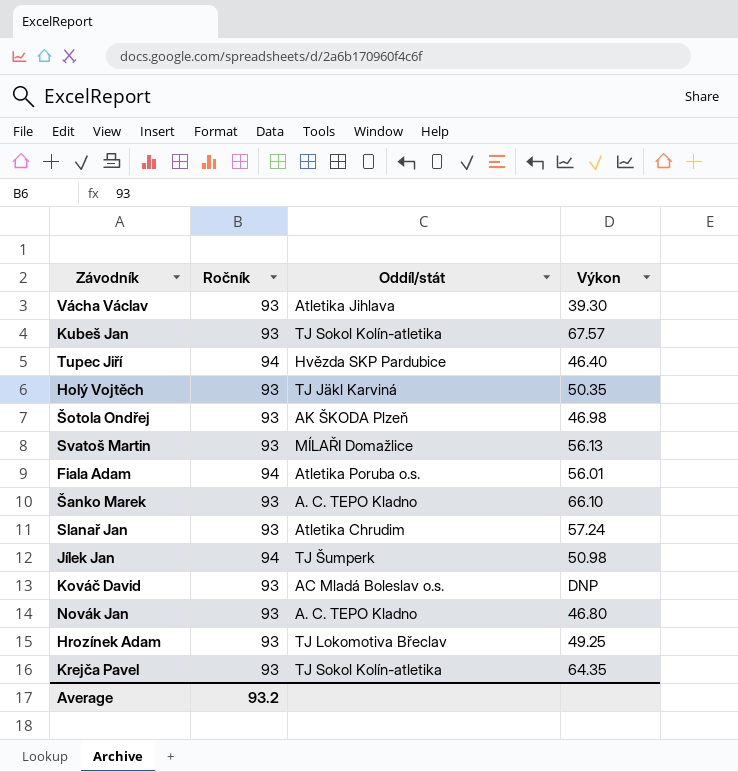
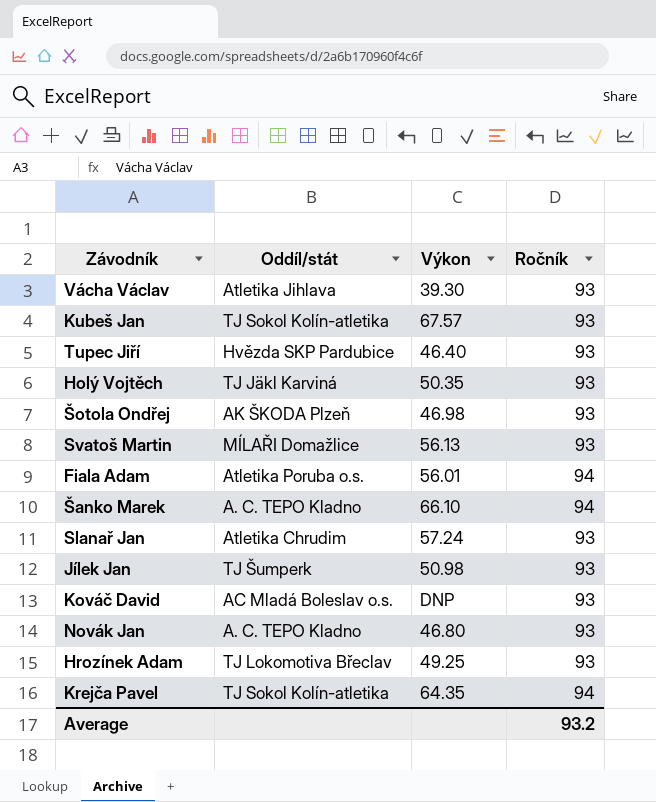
column Ročník | position: 2 -> 4
Tupec Jiří | Ročník: 94 -> 93
Šanko Marek | Ročník: 93 -> 94
Jílek Jan | Ročník: 94 -> 93
Krejča Pavel | Ročník: 93 -> 94

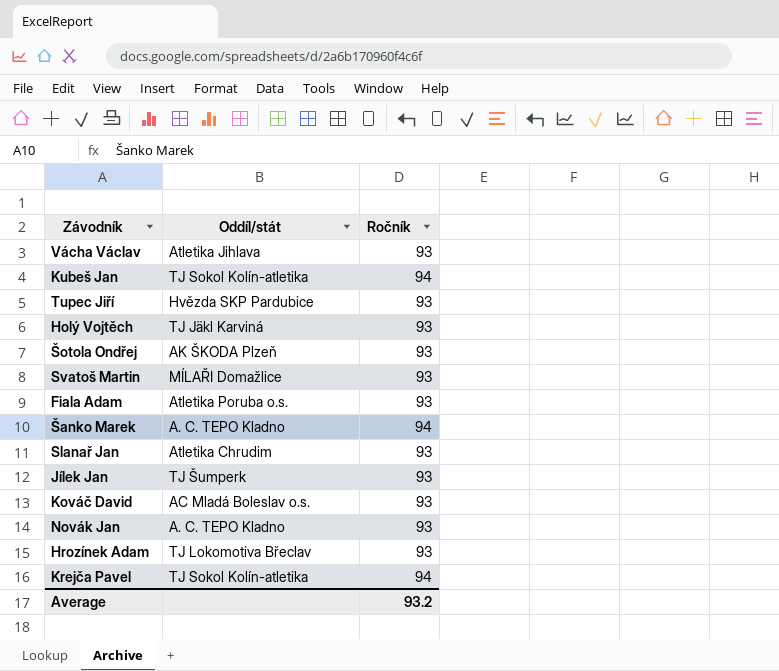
column Výkon | position: 3 -> none
Kubeš Jan | Ročník: 93 -> 94
Fiala Adam | Ročník: 94 -> 93

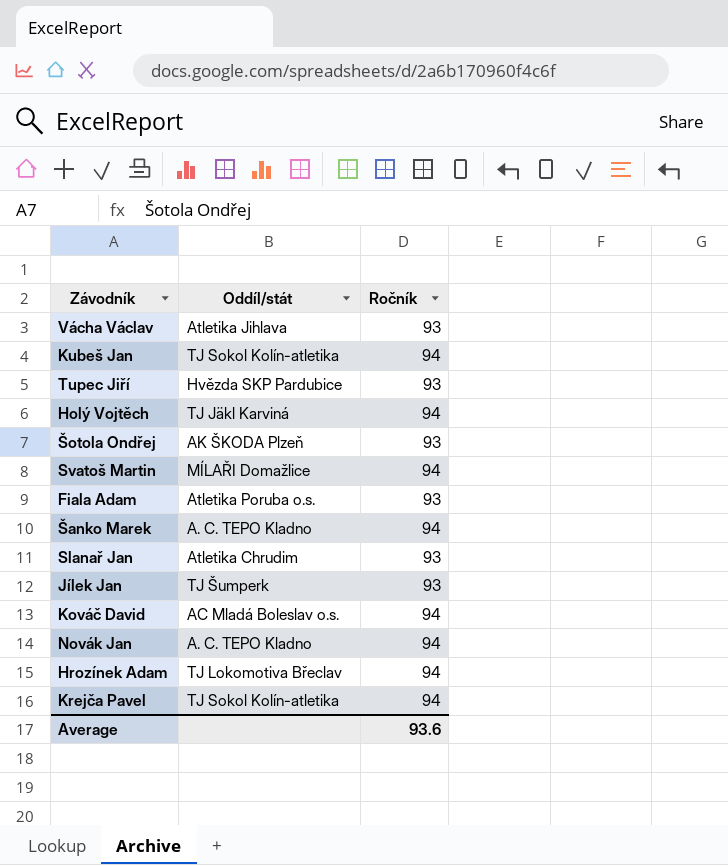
Holý Vojtěch | Ročník: 93 -> 94
Svatoš Martin | Ročník: 93 -> 94
Kováč David | Ročník: 93 -> 94
Novák Jan | Ročník: 93 -> 94
Hrozínek Adam | Ročník: 93 -> 94
Average | Ročník: 93.2 -> 93.6

